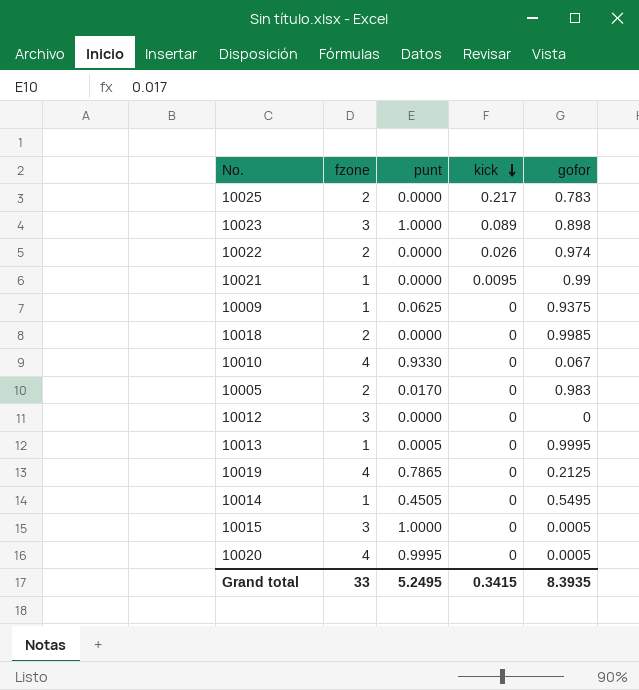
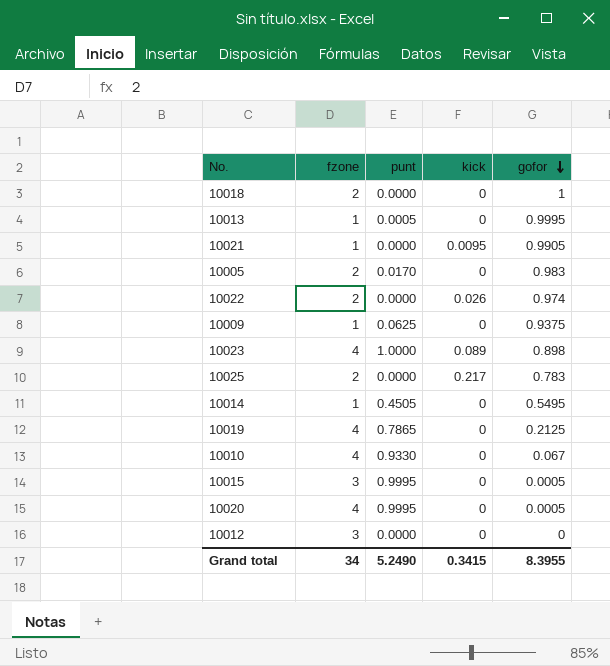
row order: kick descending -> gofor descending
10018 | gofor: 0.9985 -> 1
10021 | gofor: 0.99 -> 0.9905
10023 | fzone: 3 -> 4
10015 | punt: 1.0000 -> 0.9995
Grand total | fzone: 33 -> 34
Grand total | punt: 5.2495 -> 5.2490
Grand total | gofor: 8.3935 -> 8.3955

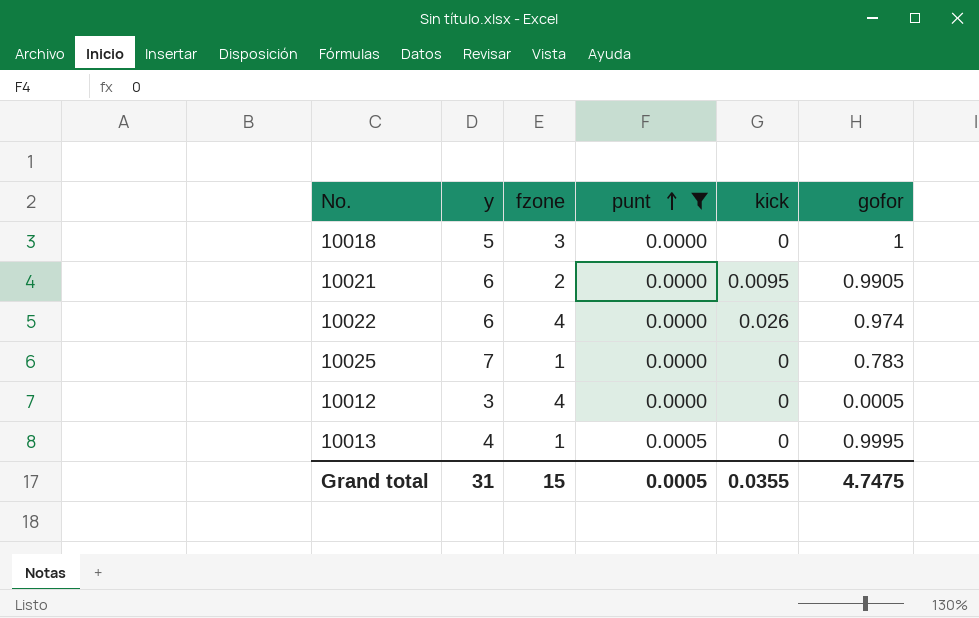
filter: none -> punt <= 0.0005
row order: gofor descending -> punt ascending
column y | position: none -> 2
10018 | fzone: 2 -> 3
10021 | fzone: 1 -> 2
10022 | fzone: 2 -> 4
10025 | fzone: 2 -> 1
10025 | kick: 0.217 -> 0
10012 | fzone: 3 -> 4
10012 | gofor: 0 -> 0.0005
Grand total | fzone: 34 -> 15
Grand total | punt: 5.2490 -> 0.0005
Grand total | kick: 0.3415 -> 0.0355
Grand total | gofor: 8.3955 -> 4.7475

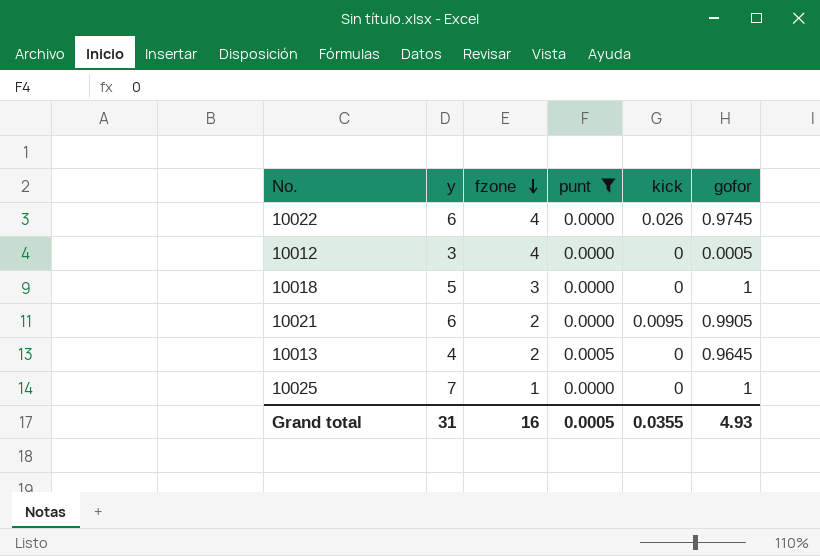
row order: punt ascending -> fzone descending
10022 | gofor: 0.974 -> 0.9745
10013 | fzone: 1 -> 2
10013 | gofor: 0.9995 -> 0.9645
10025 | gofor: 0.783 -> 1
Grand total | fzone: 15 -> 16
Grand total | gofor: 4.7475 -> 4.93

